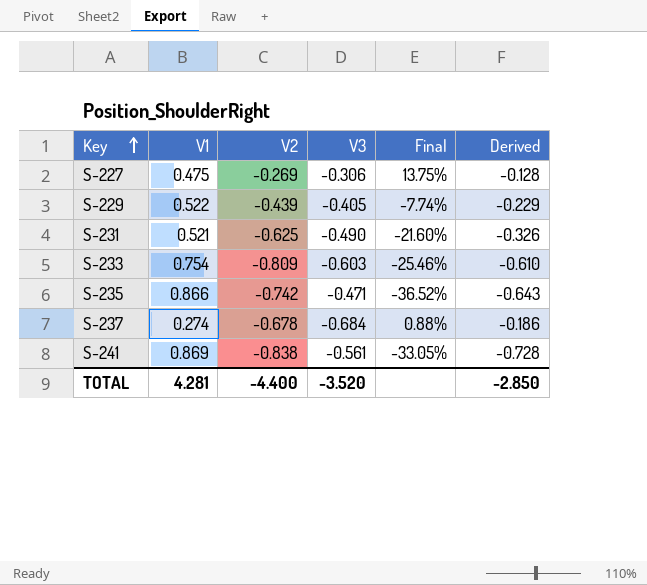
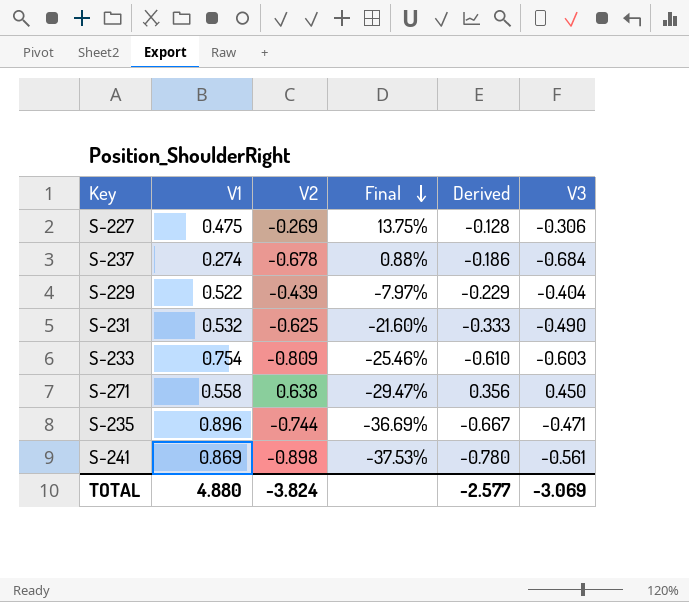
row order: Key ascending -> Final descending
column V3 | position: 4 -> 6
S-229 | Final: -7.74% -> -7.97%
S-229 | V3: -0.405 -> -0.404
S-231 | V1: 0.521 -> 0.532
S-231 | Derived: -0.326 -> -0.333
row S-271: none -> 0.558 | 0.638 | -29.47% | 0.356 | 0.450
S-235 | V1: 0.866 -> 0.896
S-235 | V2: -0.742 -> -0.744
S-235 | Final: -36.52% -> -36.69%
S-235 | Derived: -0.643 -> -0.667
S-241 | V2: -0.838 -> -0.898
S-241 | Final: -33.05% -> -37.53%
S-241 | Derived: -0.728 -> -0.780
TOTAL | V1: 4.281 -> 4.880
TOTAL | V2: -4.400 -> -3.824
TOTAL | Derived: -2.850 -> -2.577
TOTAL | V3: -3.520 -> -3.069

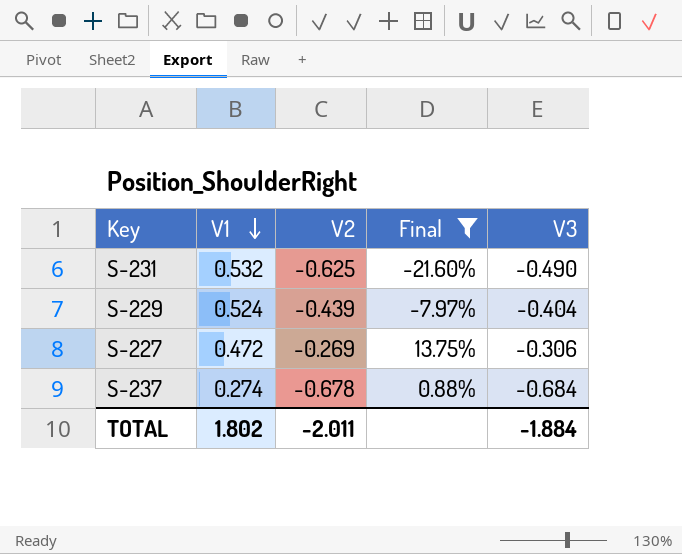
filter: none -> Final >= -21.60%
row order: Final descending -> V1 descending
column Derived | formula: [V1] * [V2] -> none
S-229 | V1: 0.522 -> 0.524
S-227 | V1: 0.475 -> 0.472
TOTAL | V1: 4.880 -> 1.802
TOTAL | V2: -3.824 -> -2.011
TOTAL | V3: -3.069 -> -1.884

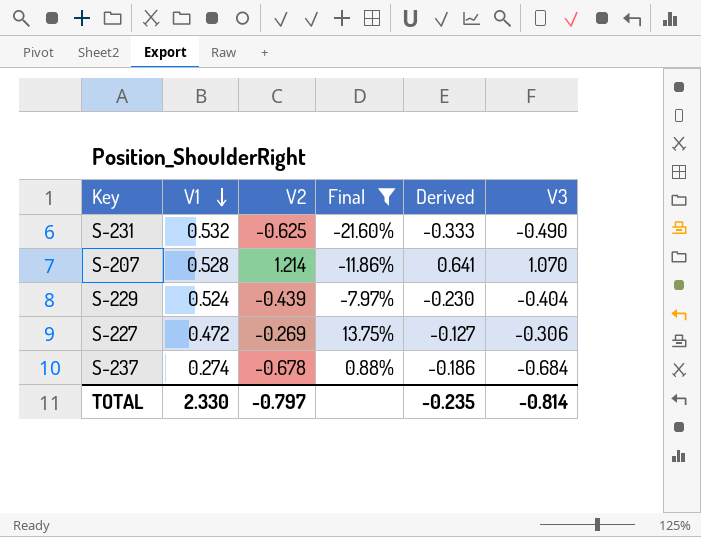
column Derived | formula: none -> [V1] * [V2]
row S-207: none -> 0.528 | 1.214 | -11.86% | 0.641 | 1.070
TOTAL | V1: 1.802 -> 2.330
TOTAL | V2: -2.011 -> -0.797
TOTAL | V3: -1.884 -> -0.814

